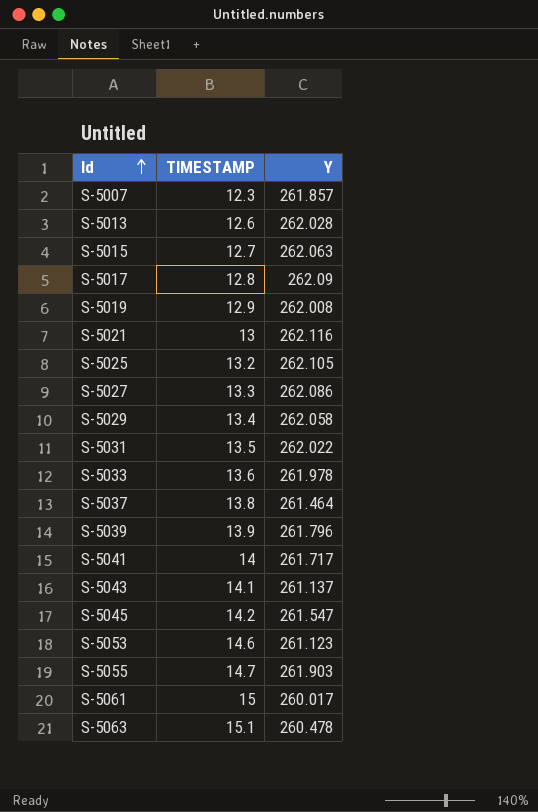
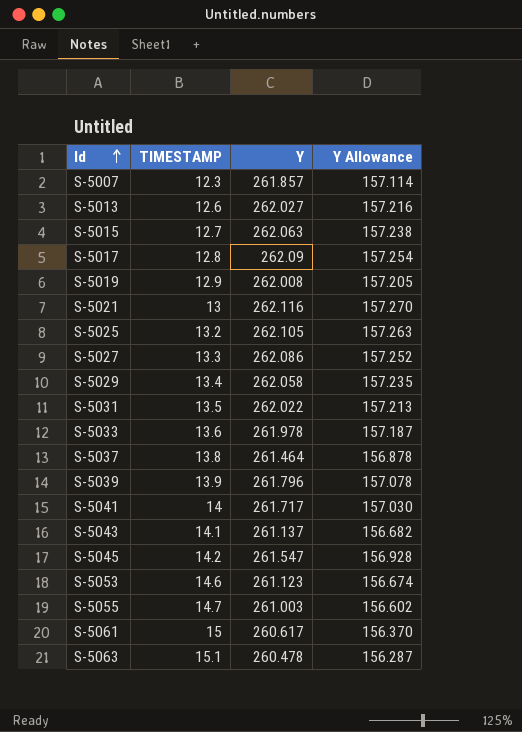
column Y Allowance | formula: none -> [Y] * 0.6
S-5013 | Y: 262.028 -> 262.027
S-5055 | Y: 261.903 -> 261.003
S-5061 | Y: 260.017 -> 260.617

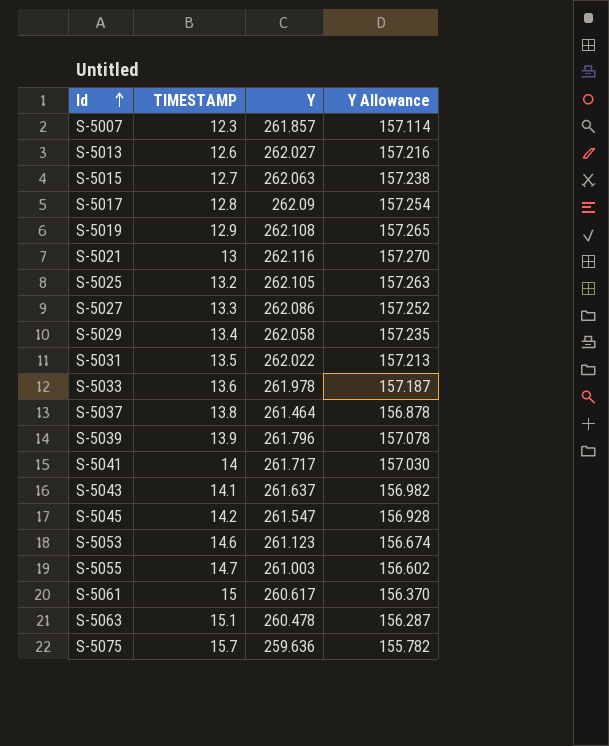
S-5019 | Y: 262.008 -> 262.108
S-5019 | Y Allowance: 157.205 -> 157.265
S-5043 | Y: 261.137 -> 261.637
S-5043 | Y Allowance: 156.682 -> 156.982
row S-5075: none -> 15.7 | 259.636 | 155.782

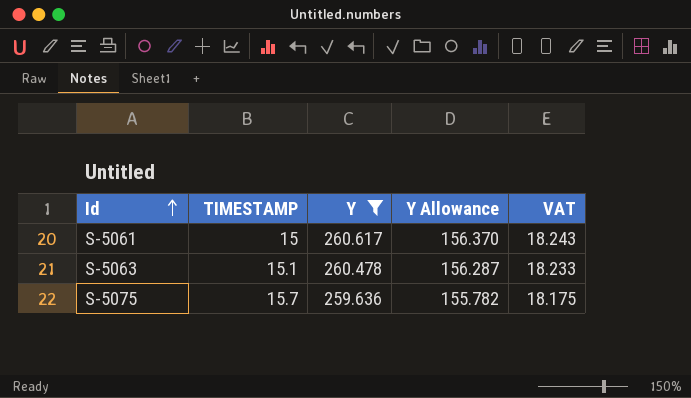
filter: none -> Y <= 260.617
column VAT | formula: none -> [Y] * 0.07

